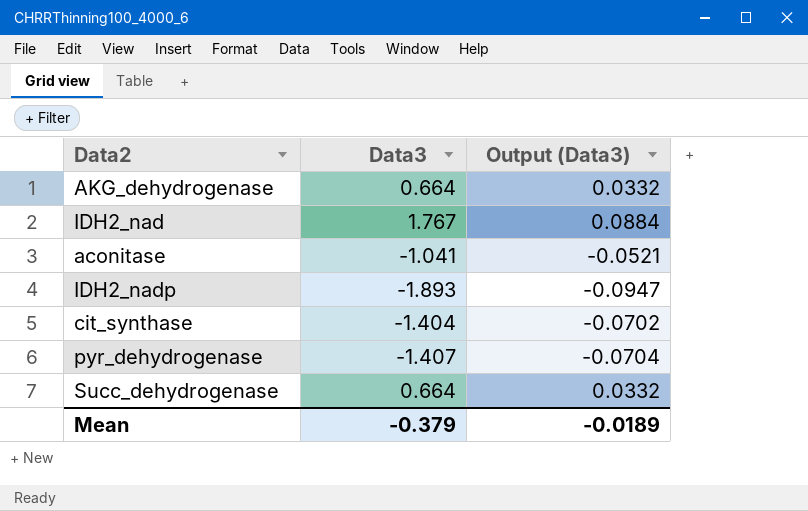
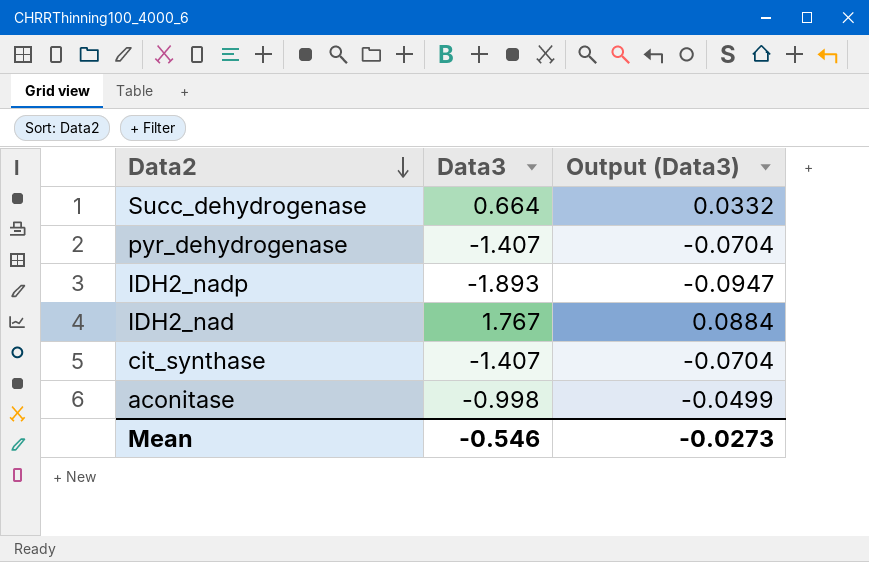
row order: none -> Data2 descending
row AKG_dehydrogenase: 0.664 | 0.0332 -> none
cit_synthase | Data3: -1.404 -> -1.407
cit_synthase | Output (Data3): -0.0702 -> -0.0704
aconitase | Data3: -1.041 -> -0.998
aconitase | Output (Data3): -0.0521 -> -0.0499
Mean | Data3: -0.379 -> -0.546
Mean | Output (Data3): -0.0189 -> -0.0273

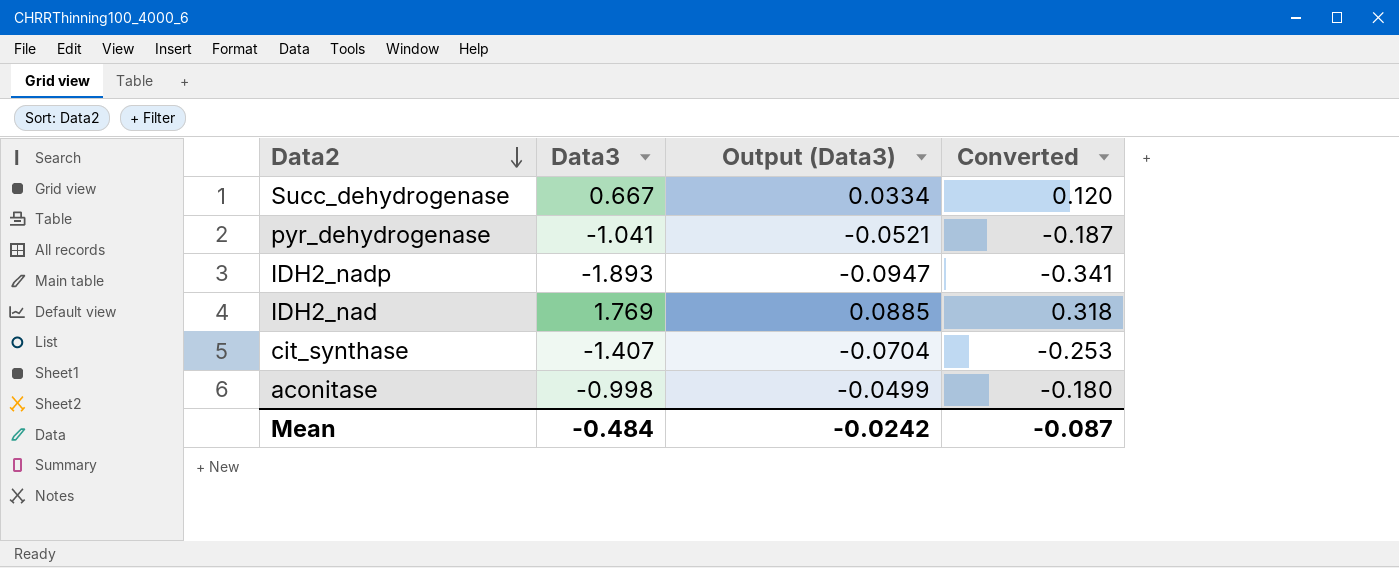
column Converted | formula: none -> [Data3] * 0.18
Succ_dehydrogenase | Data3: 0.664 -> 0.667
Succ_dehydrogenase | Output (Data3): 0.0332 -> 0.0334
pyr_dehydrogenase | Data3: -1.407 -> -1.041
pyr_dehydrogenase | Output (Data3): -0.0704 -> -0.0521
IDH2_nad | Data3: 1.767 -> 1.769
IDH2_nad | Output (Data3): 0.0884 -> 0.0885
Mean | Data3: -0.546 -> -0.484
Mean | Output (Data3): -0.0273 -> -0.0242

